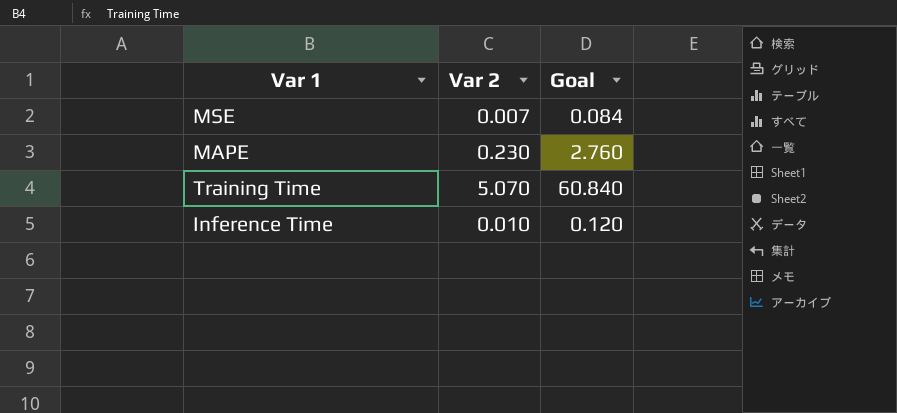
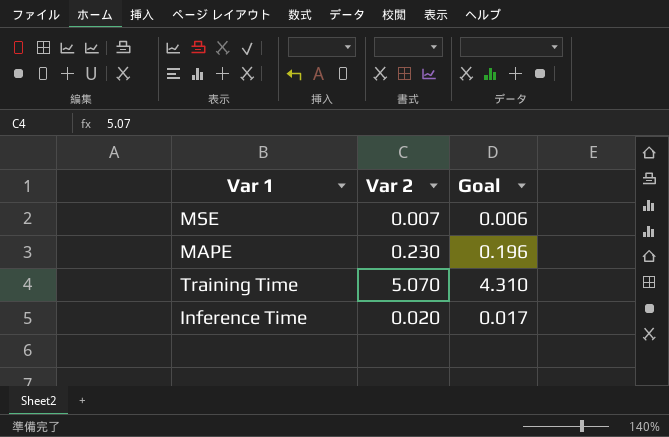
column Goal | formula: [Var 2] * 12 -> [Var 2] * 0.85
Inference Time | Var 2: 0.010 -> 0.020

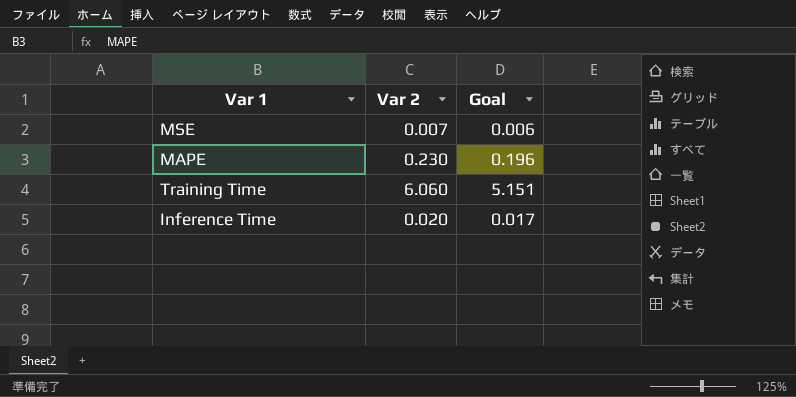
Training Time | Var 2: 5.070 -> 6.060
Training Time | Goal: 4.310 -> 5.151

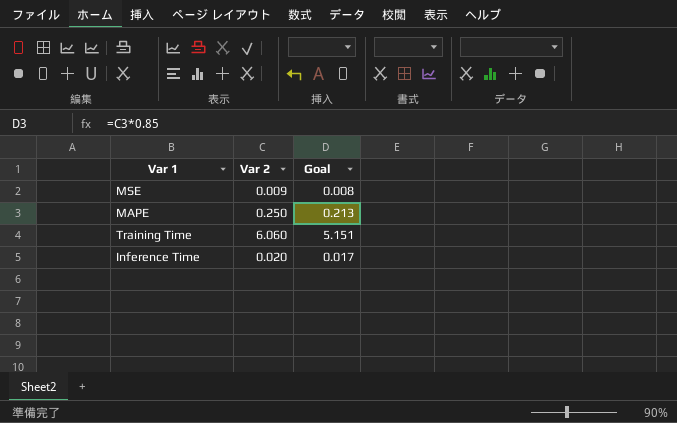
MSE | Var 2: 0.007 -> 0.009
MSE | Goal: 0.006 -> 0.008
MAPE | Var 2: 0.230 -> 0.250
MAPE | Goal: 0.196 -> 0.213

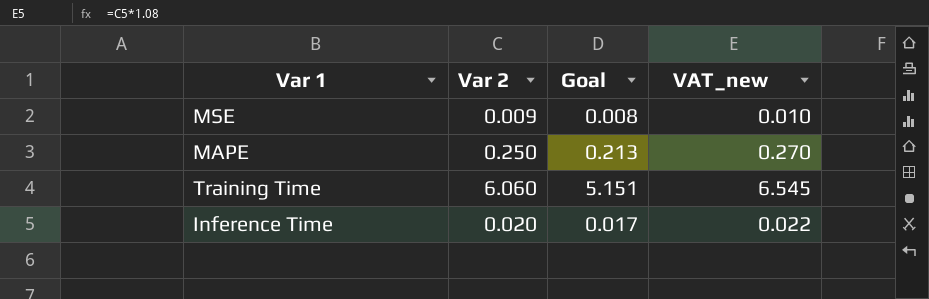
column VAT_new | formula: none -> [Var 2] * 1.08

